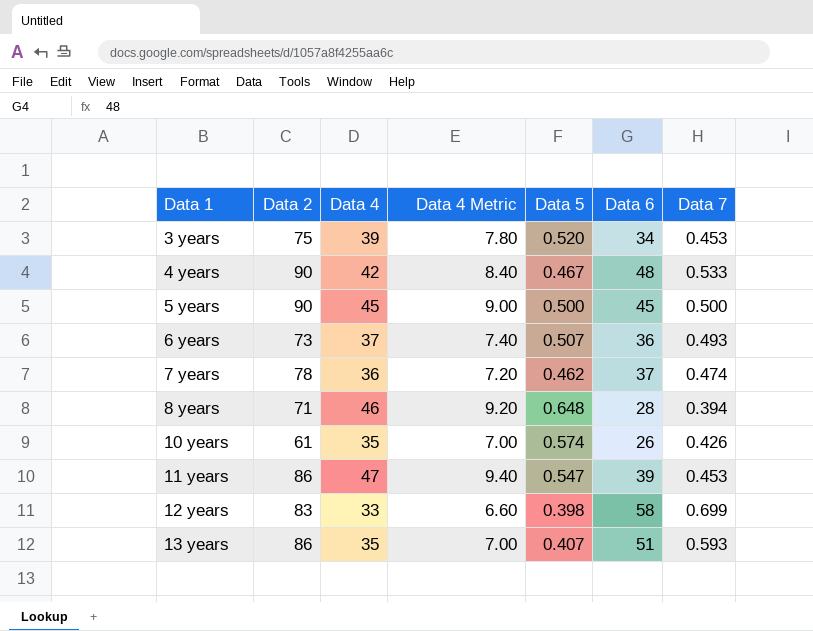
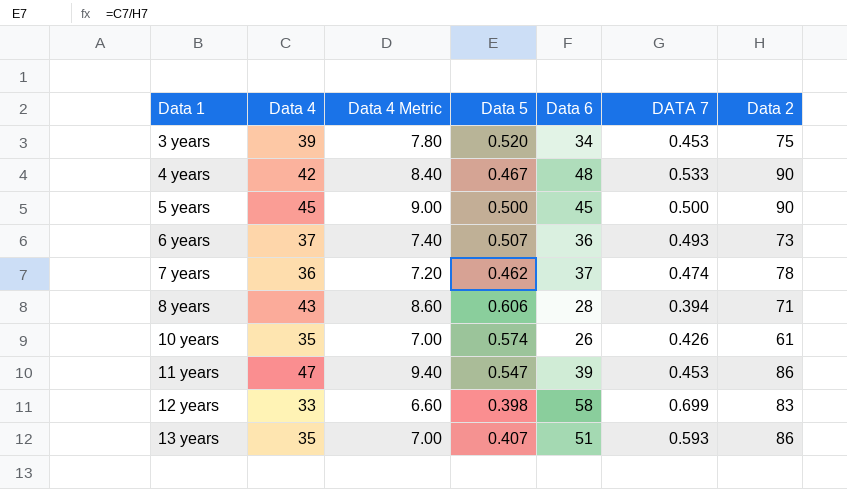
column name: Data 7 -> DATA 7
column Data 2 | position: 2 -> 7
8 years | Data 4: 46 -> 43
8 years | Data 4 Metric: 9.20 -> 8.60
8 years | Data 5: 0.648 -> 0.606

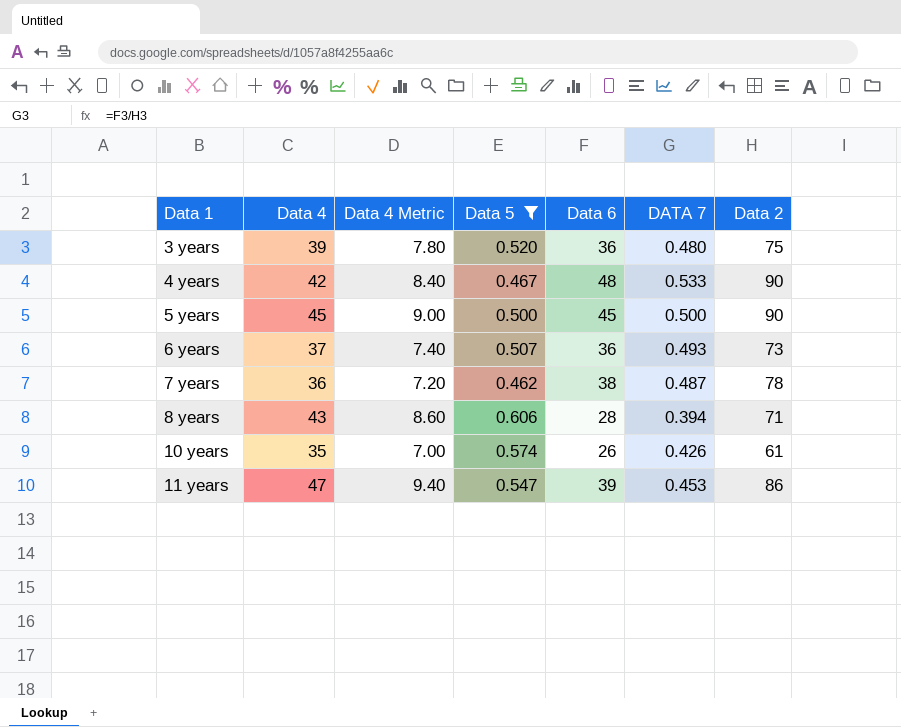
filter: none -> Data 5 >= 0.462
3 years | Data 6: 34 -> 36
3 years | DATA 7: 0.453 -> 0.480
7 years | Data 6: 37 -> 38
7 years | DATA 7: 0.474 -> 0.487

